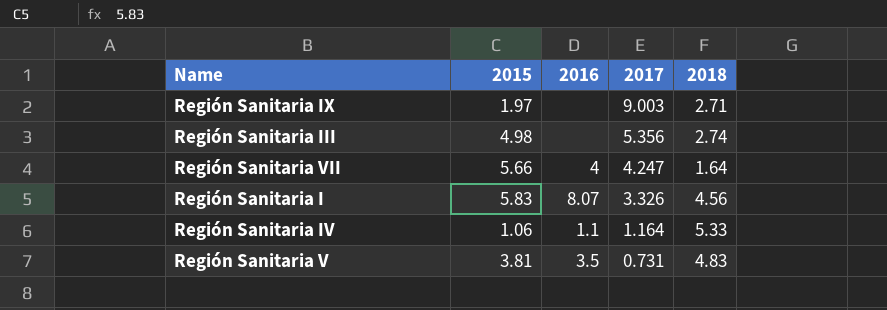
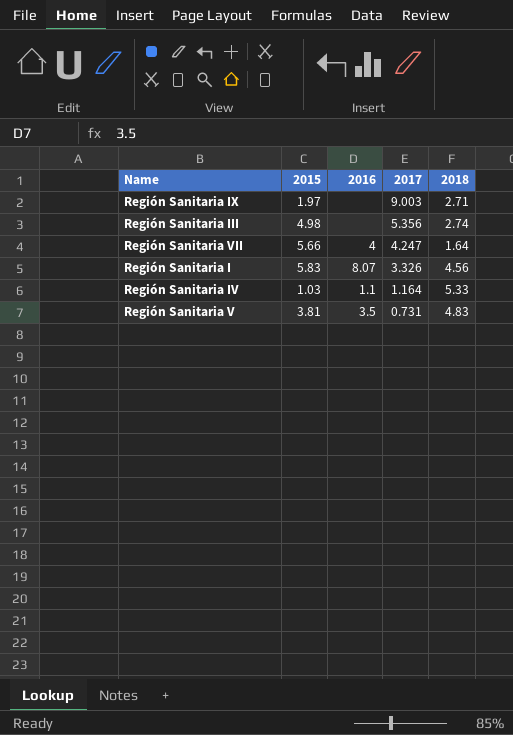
Región Sanitaria IV | 2015: 1.06 -> 1.03

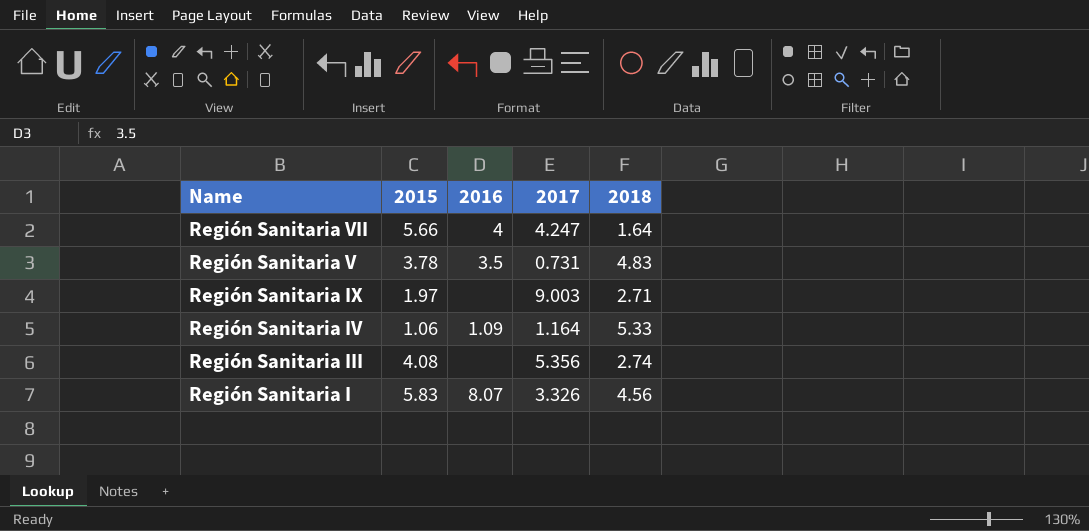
row order: 2017 descending -> Name descending
Región Sanitaria V | 2015: 3.81 -> 3.78
Región Sanitaria IV | 2015: 1.03 -> 1.06
Región Sanitaria IV | 2016: 1.1 -> 1.09
Región Sanitaria III | 2015: 4.98 -> 4.08

